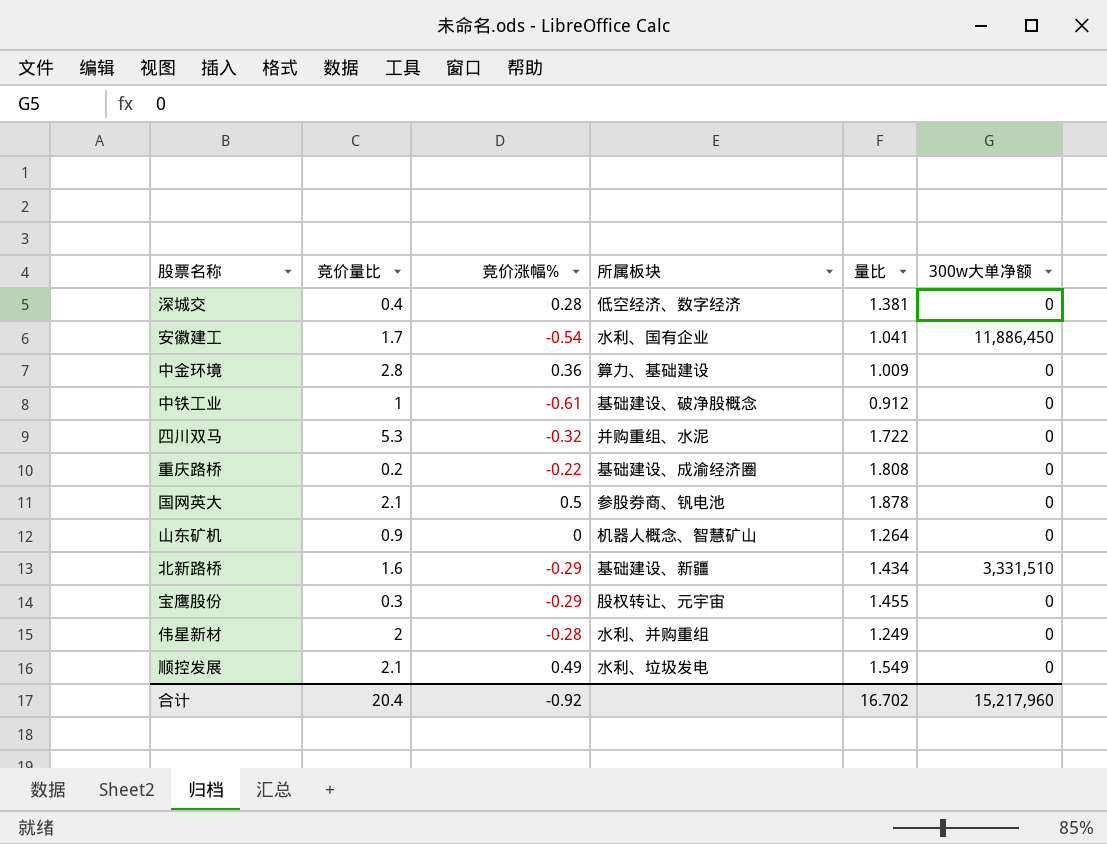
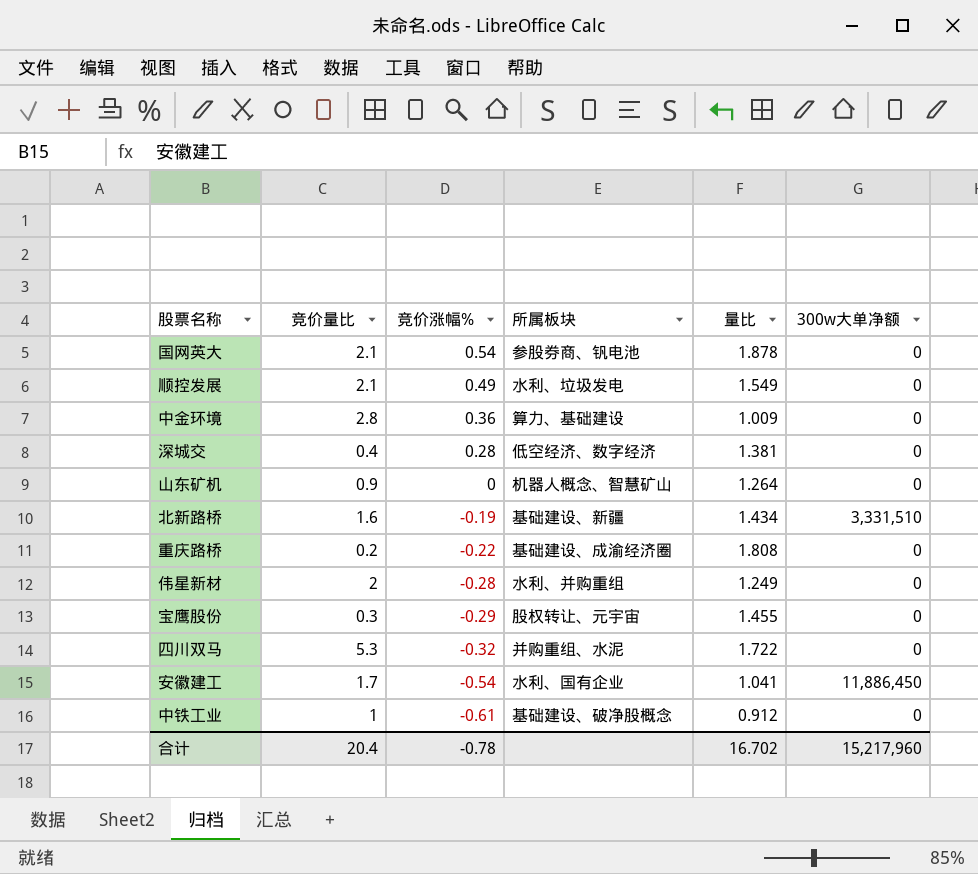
row order: none -> 竞价涨幅% descending
国网英大 | 竞价涨幅%: 0.5 -> 0.54
北新路桥 | 竞价涨幅%: -0.29 -> -0.19
合计 | 竞价涨幅%: -0.92 -> -0.78

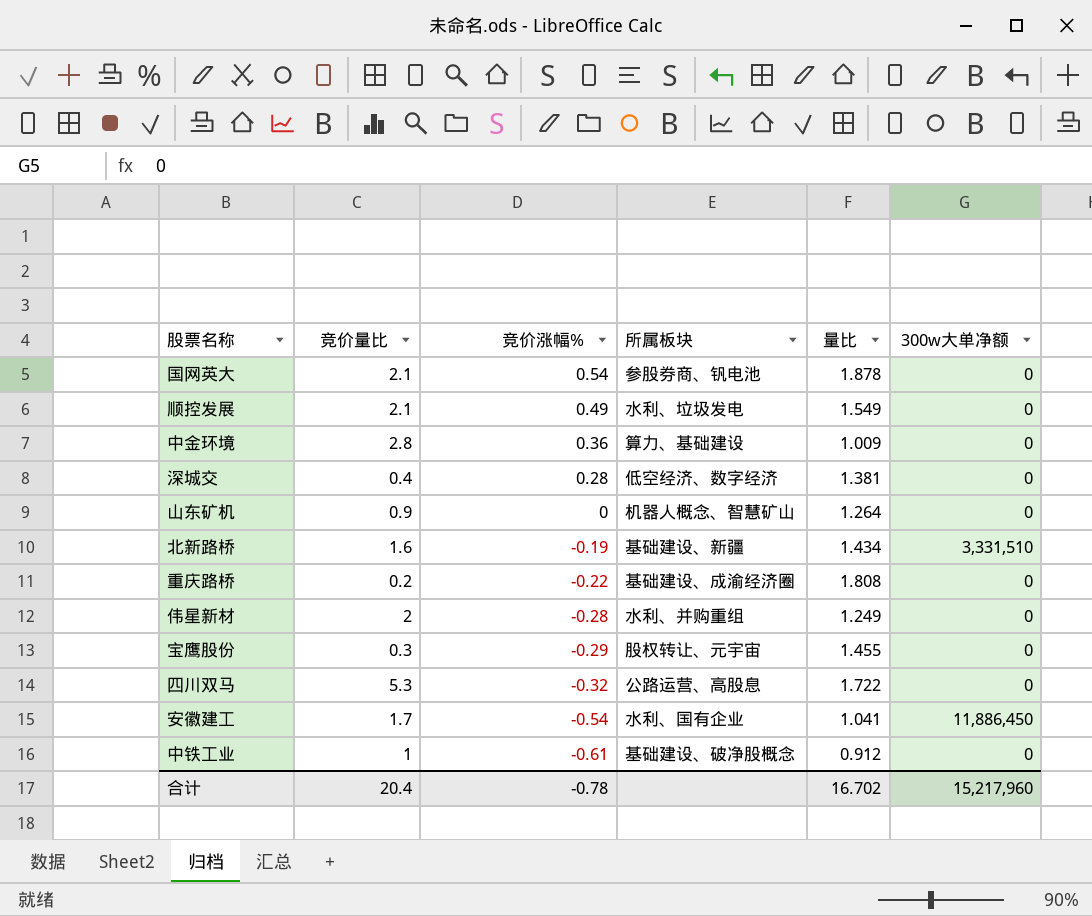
四川双马 | 所属板块: 并购重组、水泥 -> 公路运营、高股息

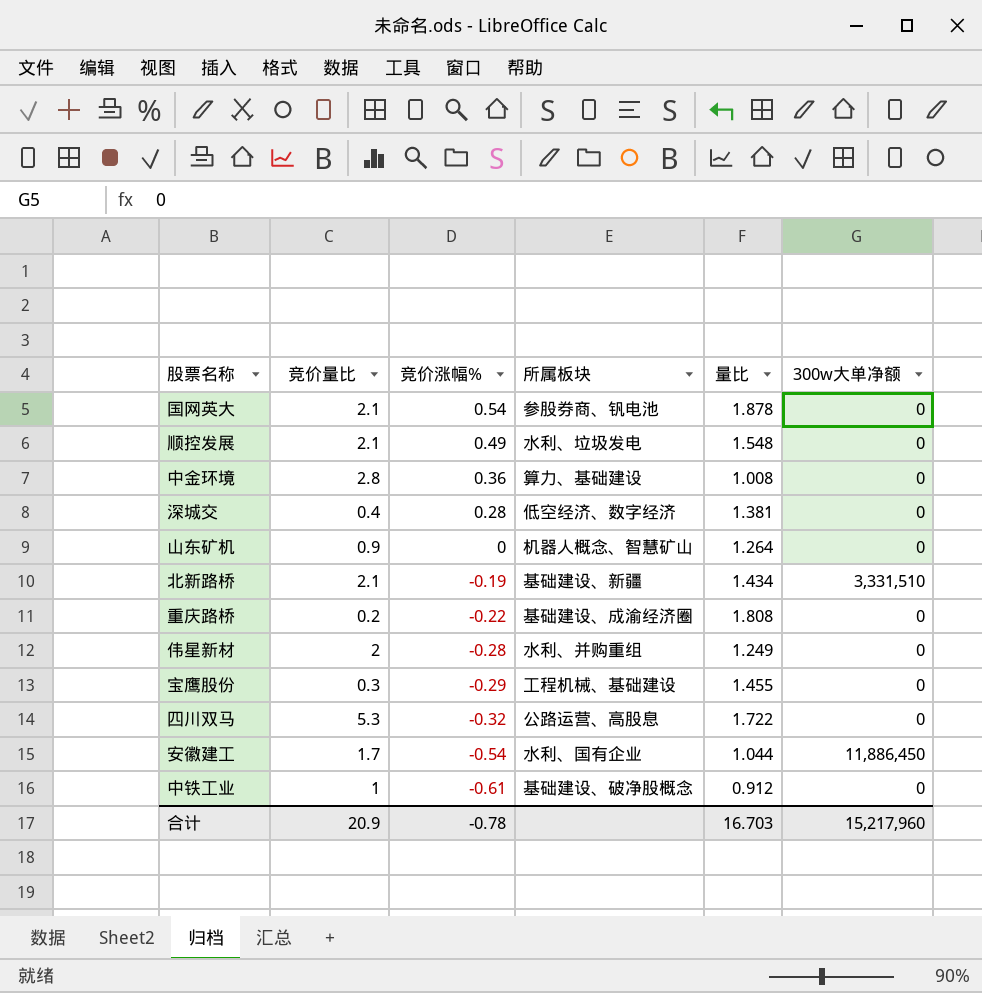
顺控发展 | 量比: 1.549 -> 1.548
中金环境 | 量比: 1.009 -> 1.008
北新路桥 | 竞价量比: 1.6 -> 2.1
宝鹰股份 | 所属板块: 股权转让、元宇宙 -> 工程机械、基础建设
安徽建工 | 量比: 1.041 -> 1.044
合计 | 竞价量比: 20.4 -> 20.9
合计 | 量比: 16.702 -> 16.703

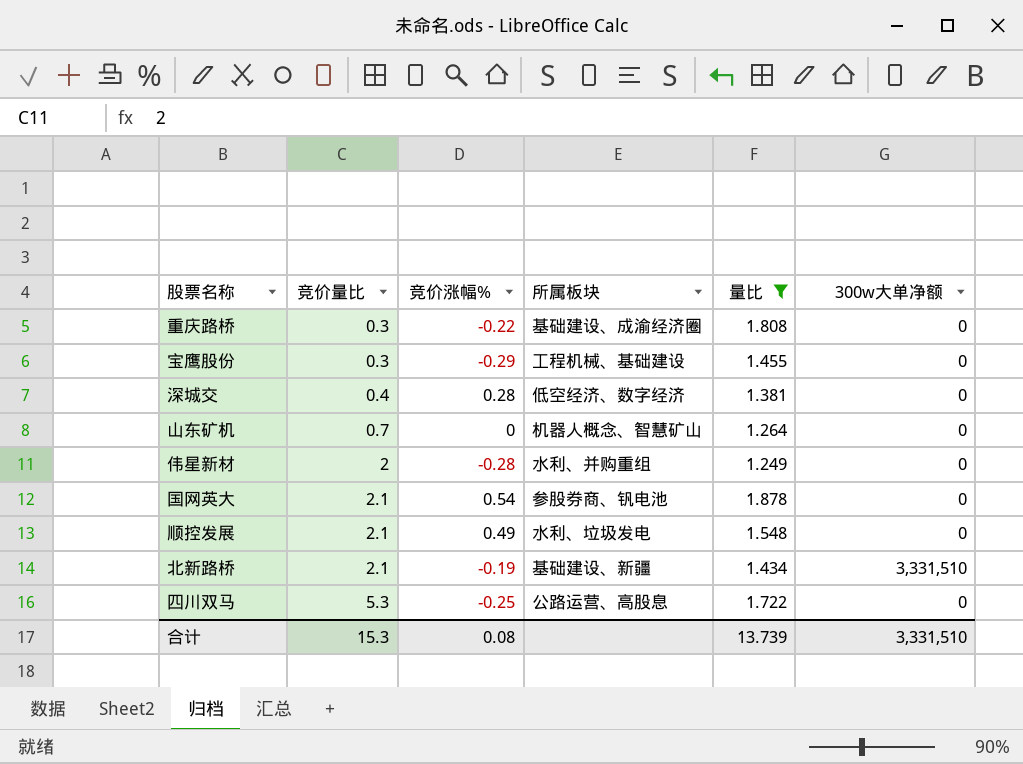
filter: none -> 量比 >= 1.249
row order: 竞价涨幅% descending -> 竞价量比 ascending
重庆路桥 | 竞价量比: 0.2 -> 0.3
山东矿机 | 竞价量比: 0.9 -> 0.7
四川双马 | 竞价涨幅%: -0.32 -> -0.25
合计 | 竞价量比: 20.9 -> 15.3
合计 | 竞价涨幅%: -0.78 -> 0.08
合计 | 量比: 16.703 -> 13.739
合计 | 300w大单净额: 15,217,960 -> 3,331,510

